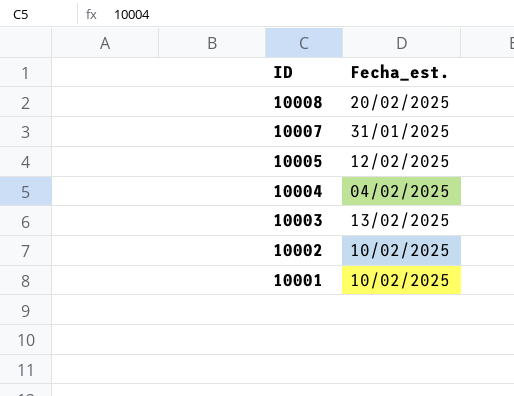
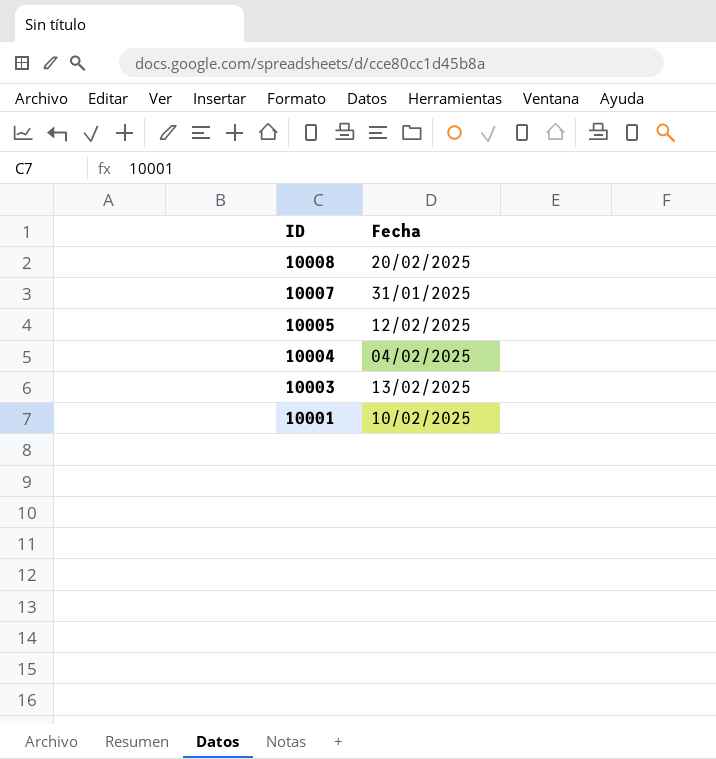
column name: Fecha_est. -> Fecha
row 10002: 10/02/2025 -> none

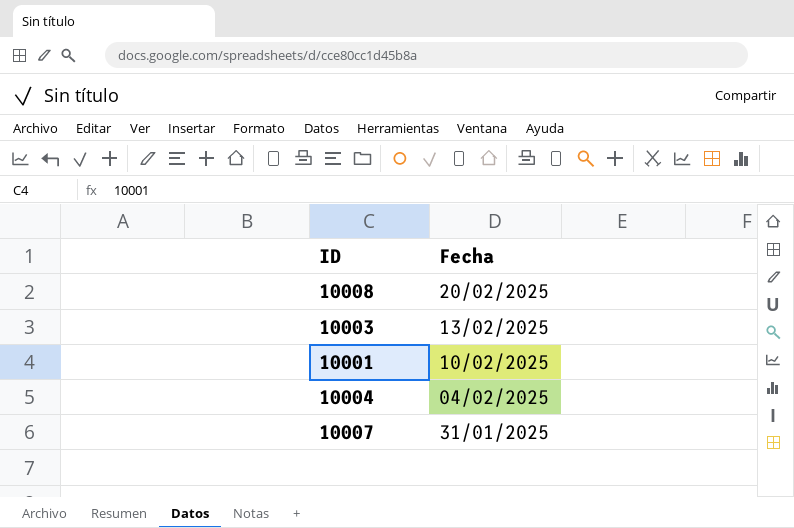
row order: ID descending -> Fecha descending
row 10005: 12/02/2025 -> none

